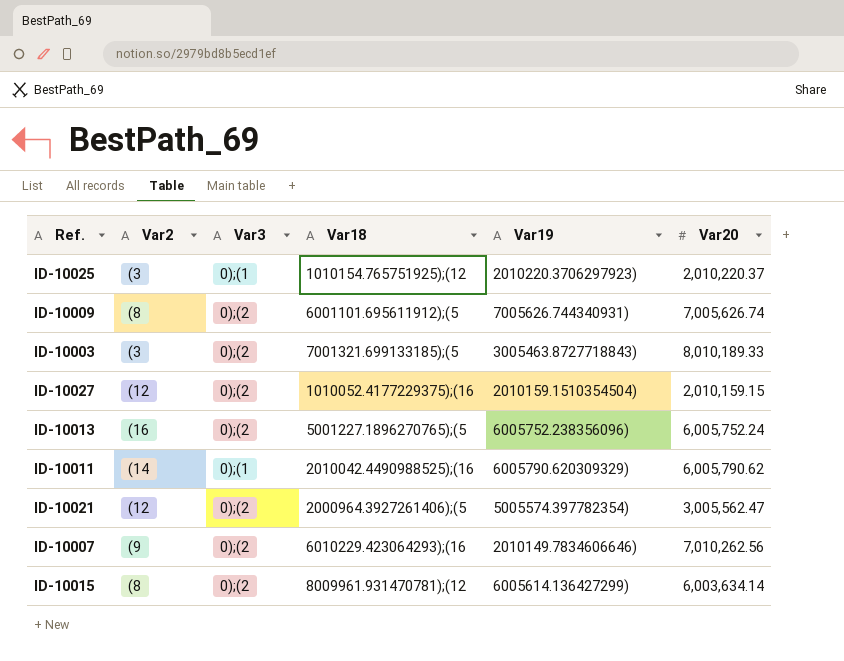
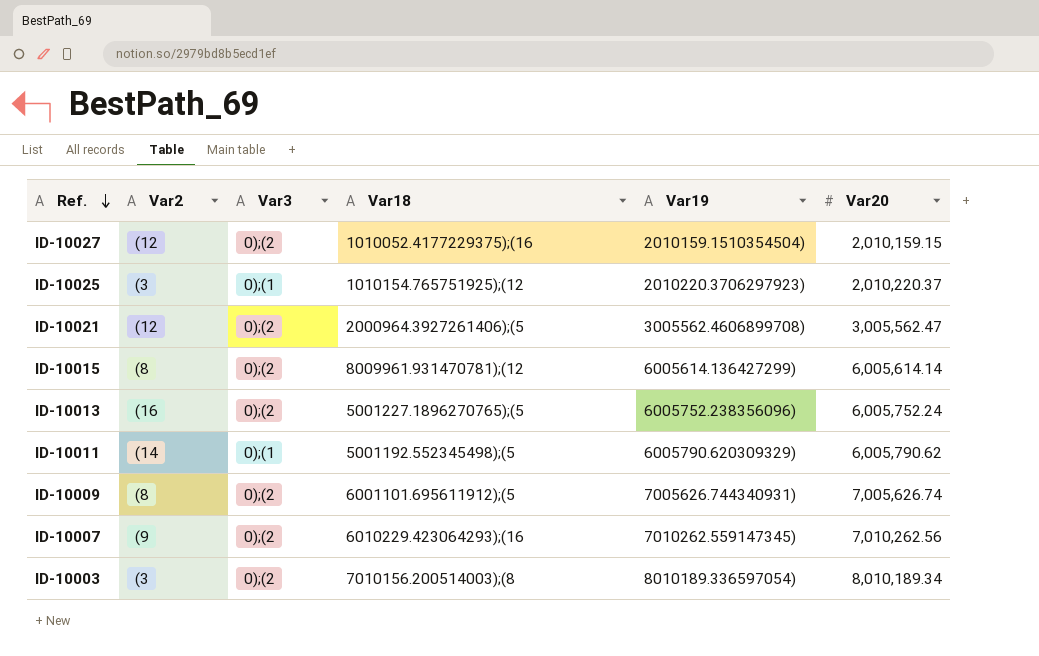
row order: none -> Ref. descending
ID-10021 | Var19: 5005574.397782354) -> 3005562.4606899708)
ID-10015 | Var20: 6,003,634.14 -> 6,005,614.14
ID-10011 | Var18: 2010042.4490988525);(16 -> 5001192.552345498);(5
ID-10007 | Var19: 2010149.7834606646) -> 7010262.559147345)
ID-10003 | Var18: 7001321.699133185);(5 -> 7010156.200514003);(8
ID-10003 | Var19: 3005463.8727718843) -> 8010189.336597054)
ID-10003 | Var20: 8,010,189.33 -> 8,010,189.34

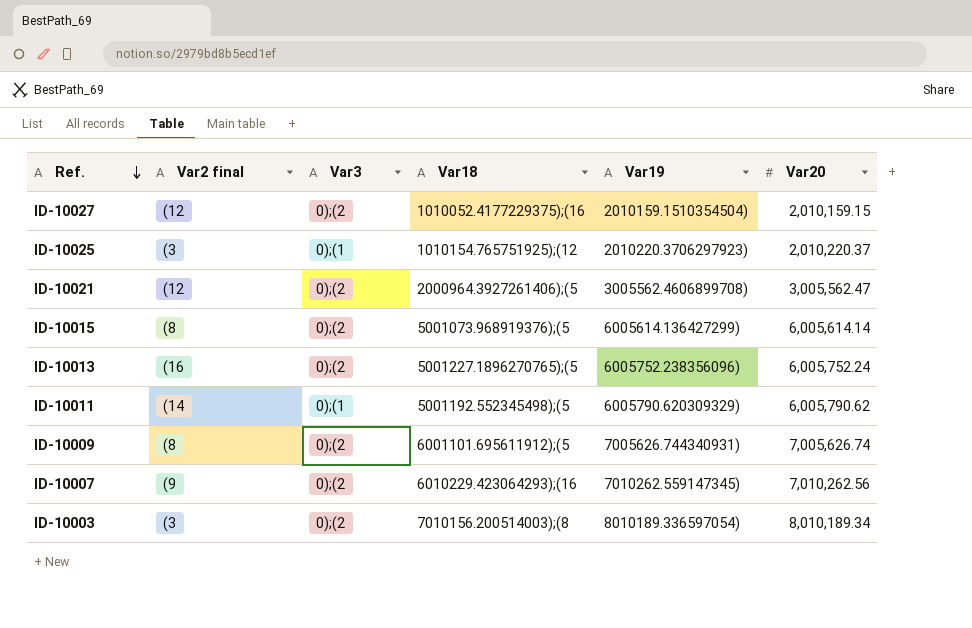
column name: Var2 -> Var2 final
ID-10015 | Var18: 8009961.931470781);(12 -> 5001073.968919376);(5

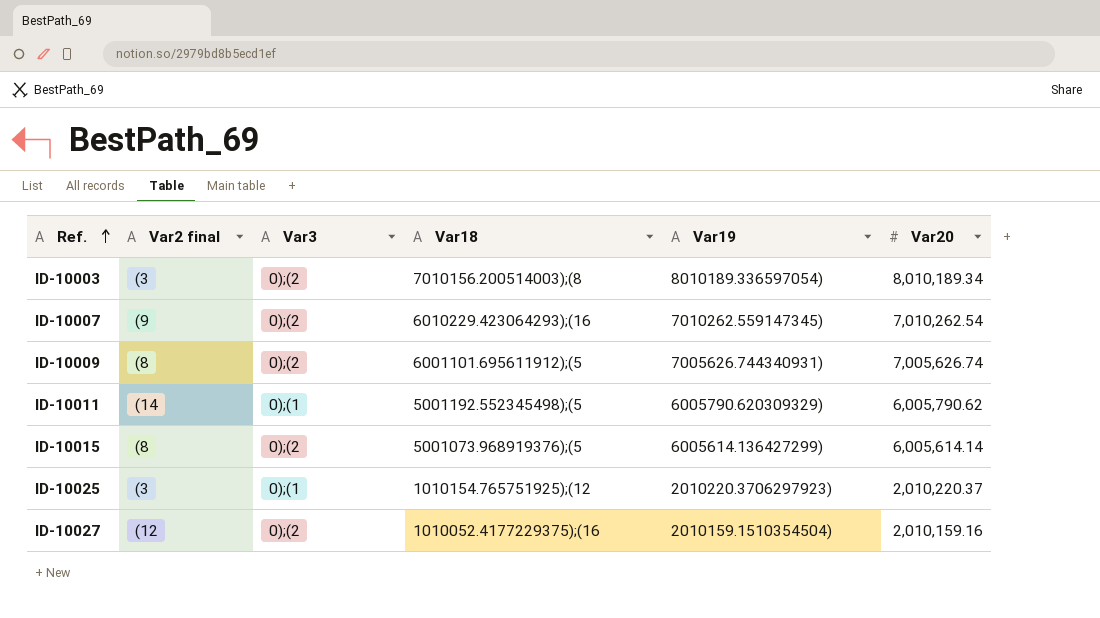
row order: Ref. descending -> Ref. ascending
row ID-10021: (12 | 0);(2 | 2000964.3927261406);(5 | 3005562.4606899708) | 3,005,562.47 -> none
row ID-10013: (16 | 0);(2 | 5001227.1896270765);(5 | 6005752.238356096) | 6,005,752.24 -> none
ID-10007 | Var20: 7,010,262.56 -> 7,010,262.54
ID-10027 | Var20: 2,010,159.15 -> 2,010,159.16

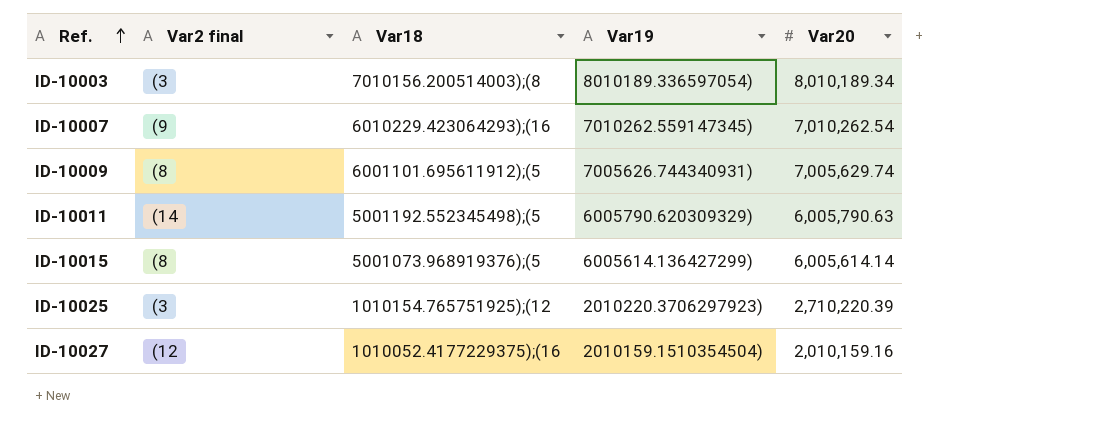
column Var3 | position: 3 -> none
ID-10009 | Var20: 7,005,626.74 -> 7,005,629.74
ID-10011 | Var20: 6,005,790.62 -> 6,005,790.63
ID-10025 | Var20: 2,010,220.37 -> 2,710,220.39

